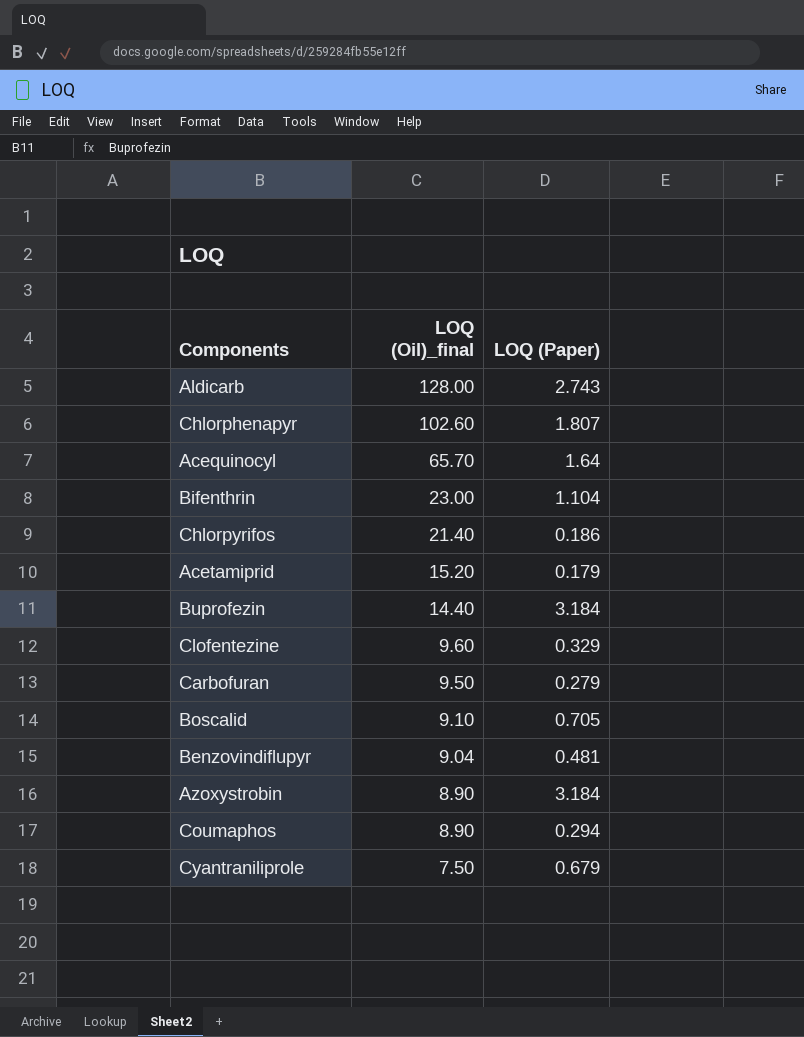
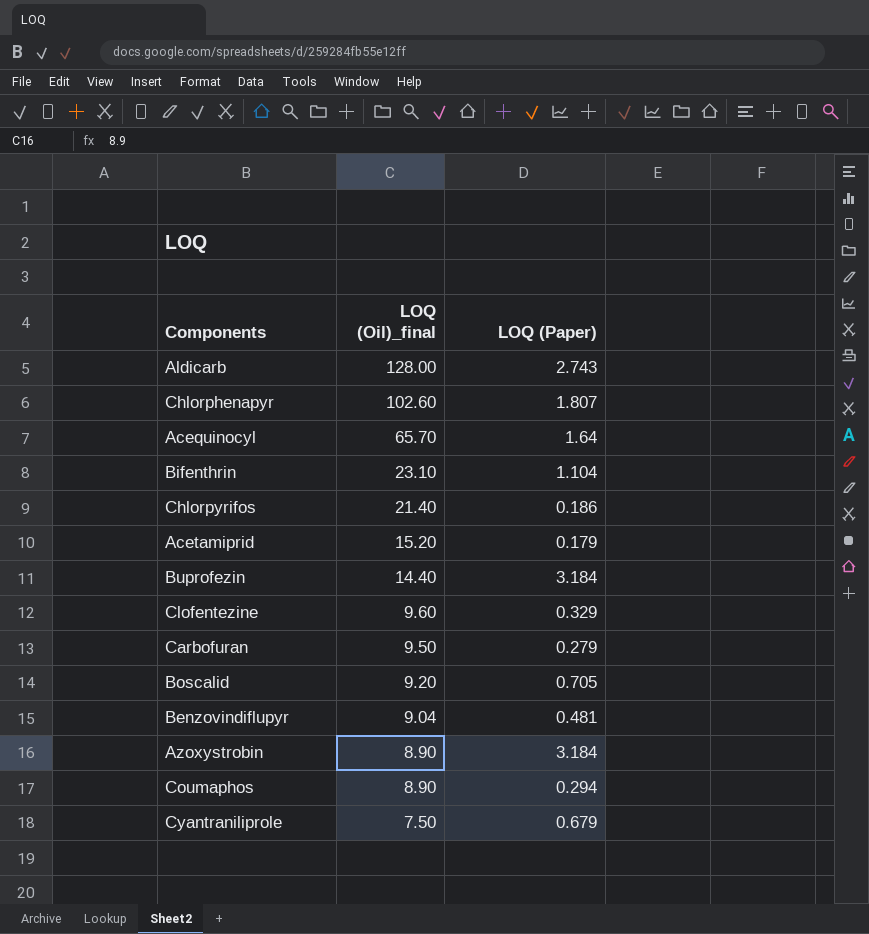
Bifenthrin | LOQ (Oil)_final: 23.00 -> 23.10
Boscalid | LOQ (Oil)_final: 9.10 -> 9.20

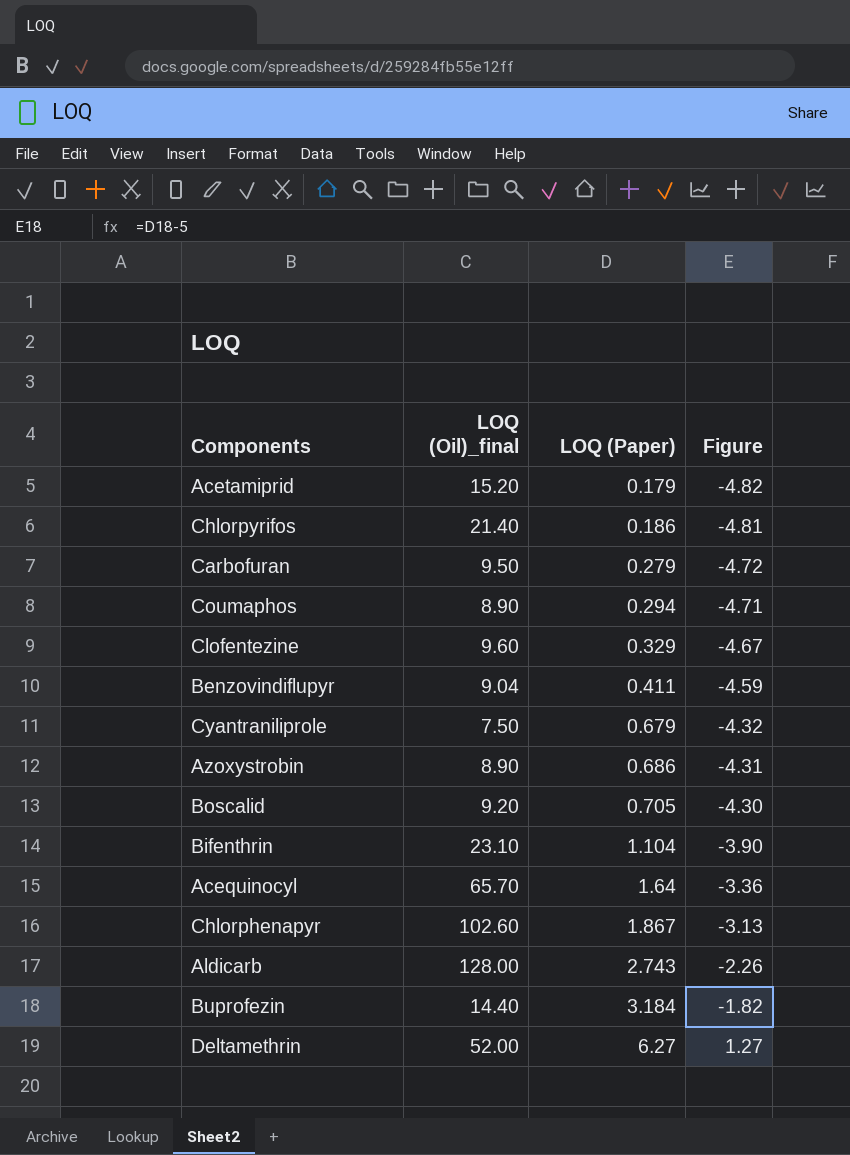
row order: LOQ (Oil)_final descending -> LOQ (Paper) ascending
column Figure | formula: none -> [LOQ (Paper)] - 5
Benzovindiflupyr | LOQ (Paper): 0.481 -> 0.411
Azoxystrobin | LOQ (Paper): 3.184 -> 0.686
Chlorphenapyr | LOQ (Paper): 1.807 -> 1.867
row Deltamethrin: none -> 52.00 | 6.27 | 1.27

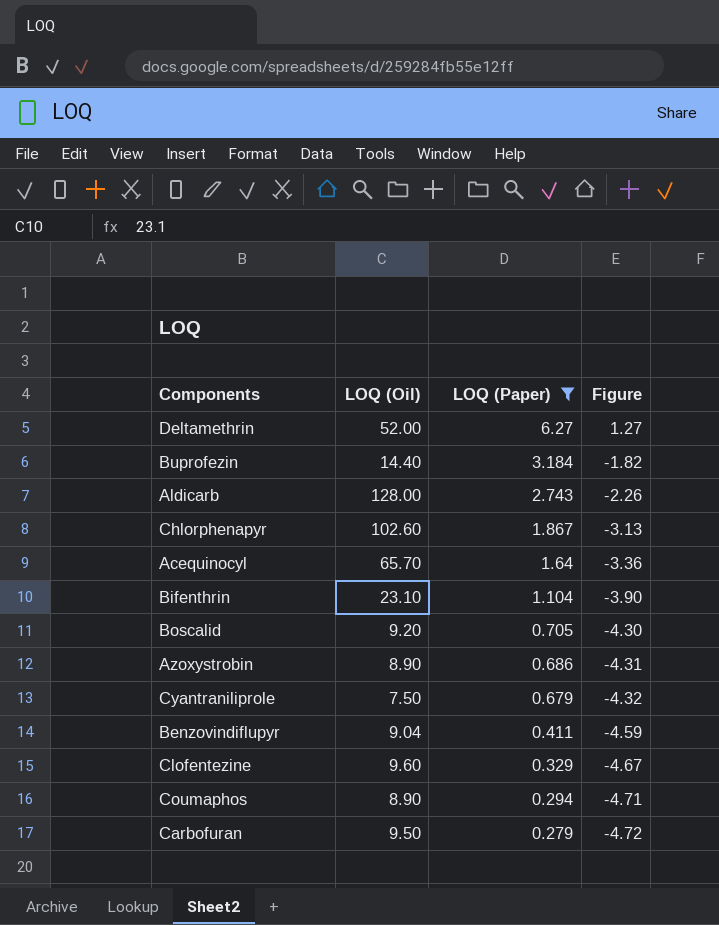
filter: none -> LOQ (Paper) >= 0.279
row order: LOQ (Paper) ascending -> LOQ (Paper) descending
column name: LOQ (Oil)_final -> LOQ (Oil)

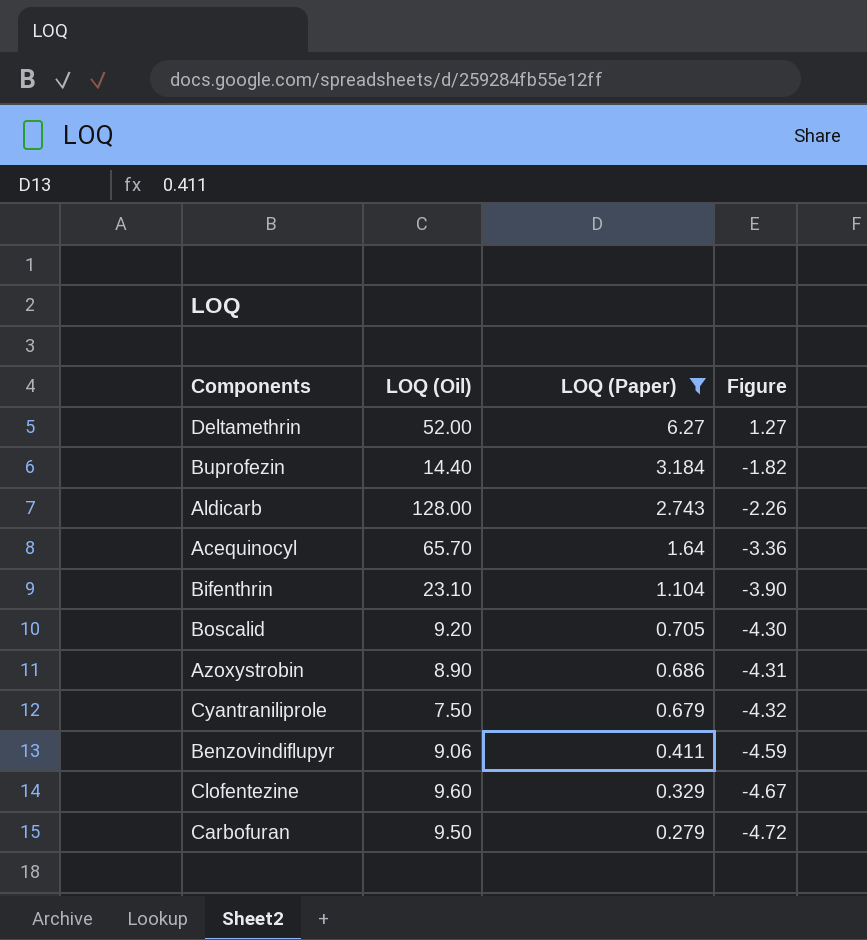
row Chlorphenapyr: 102.60 | 1.867 | -3.13 -> none
row Coumaphos: 8.90 | 0.294 | -4.71 -> none
Benzovindiflupyr | LOQ (Oil): 9.04 -> 9.06

